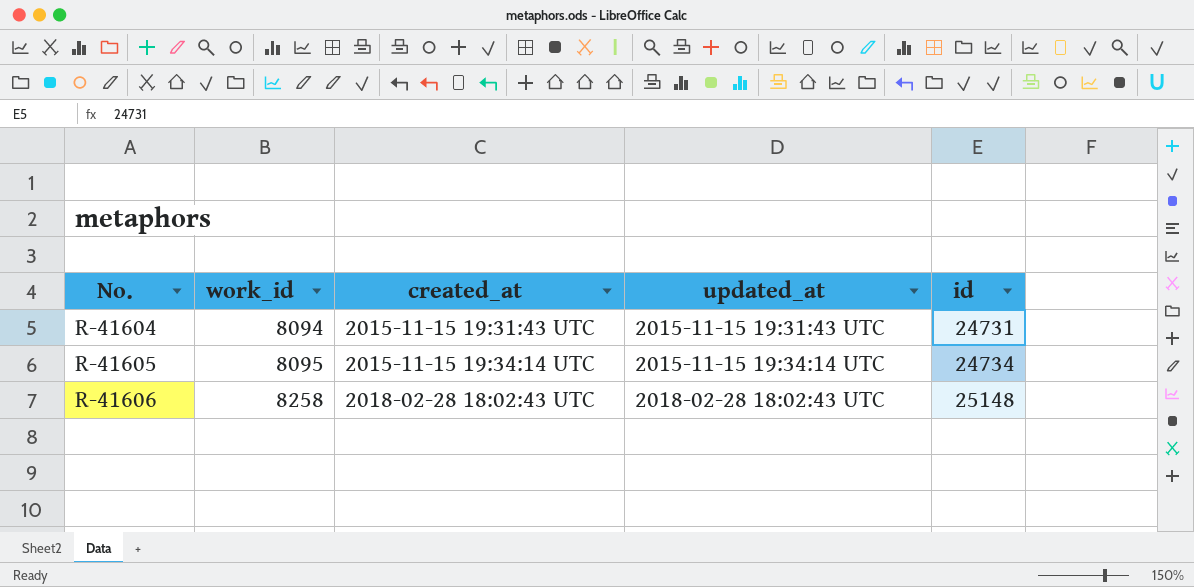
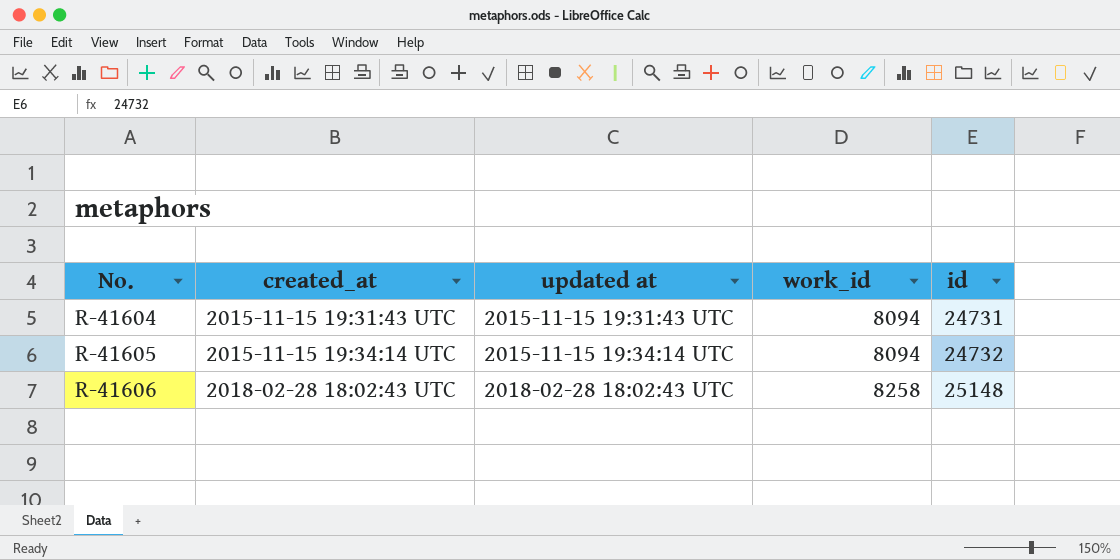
column name: updated_at -> updated at
column work_id | position: 2 -> 4
R-41605 | work_id: 8095 -> 8094
R-41605 | id: 24734 -> 24732

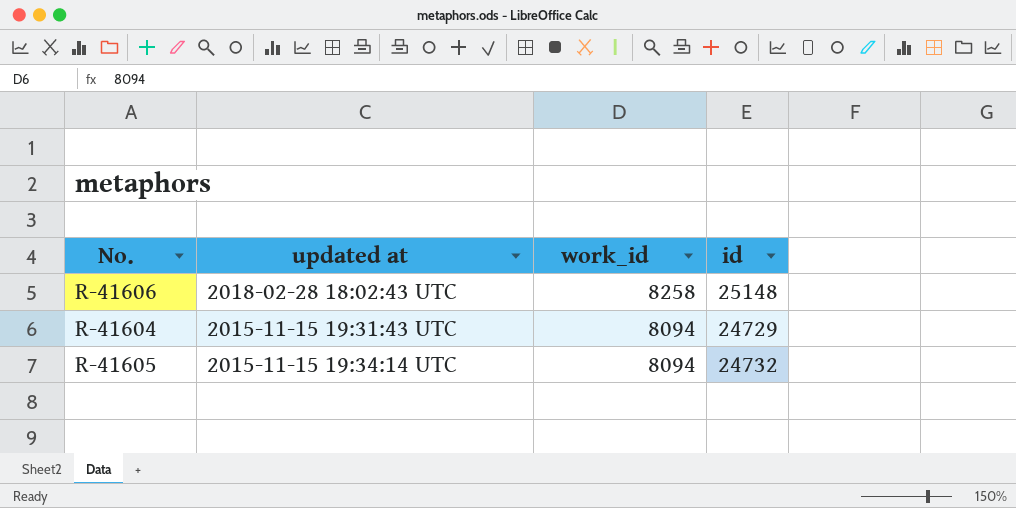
row order: No. ascending -> work_id descending
column created_at | position: 2 -> none
R-41604 | id: 24731 -> 24729

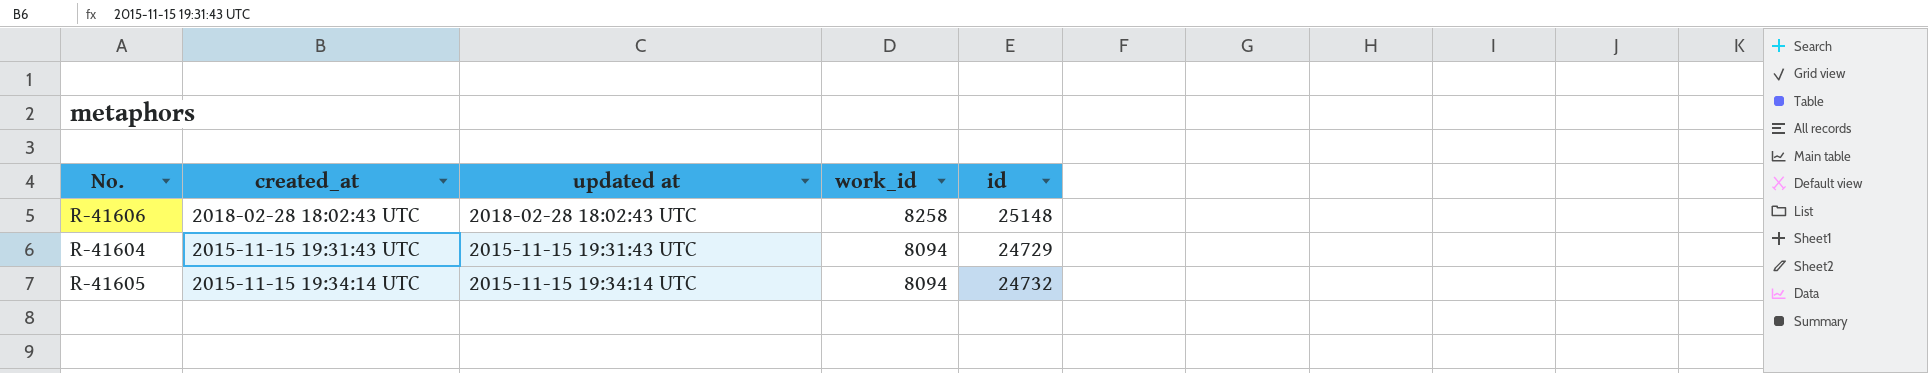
column created_at | position: none -> 2

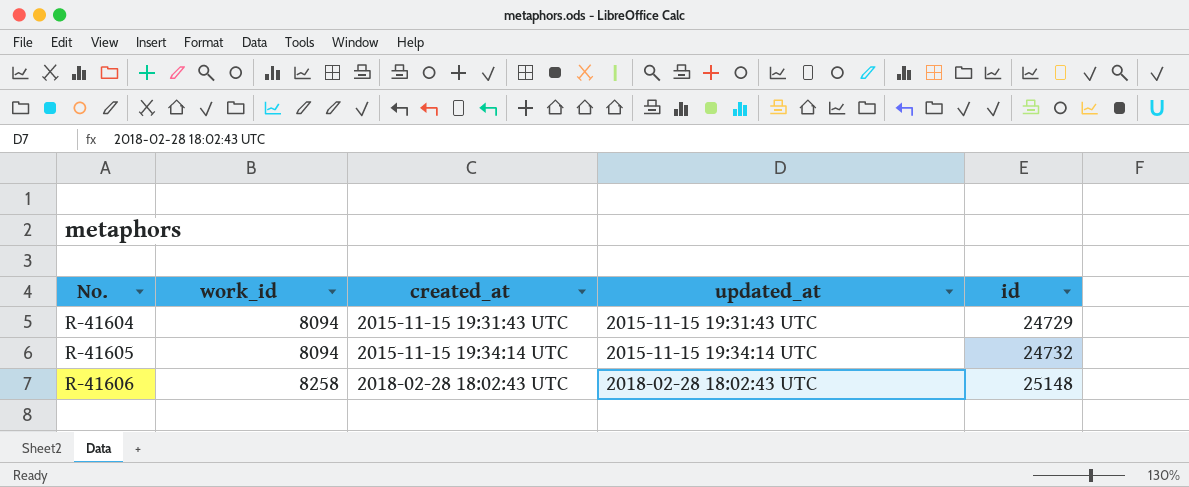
row order: work_id descending -> No. ascending
column work_id | position: 4 -> 2
column name: updated at -> updated_at

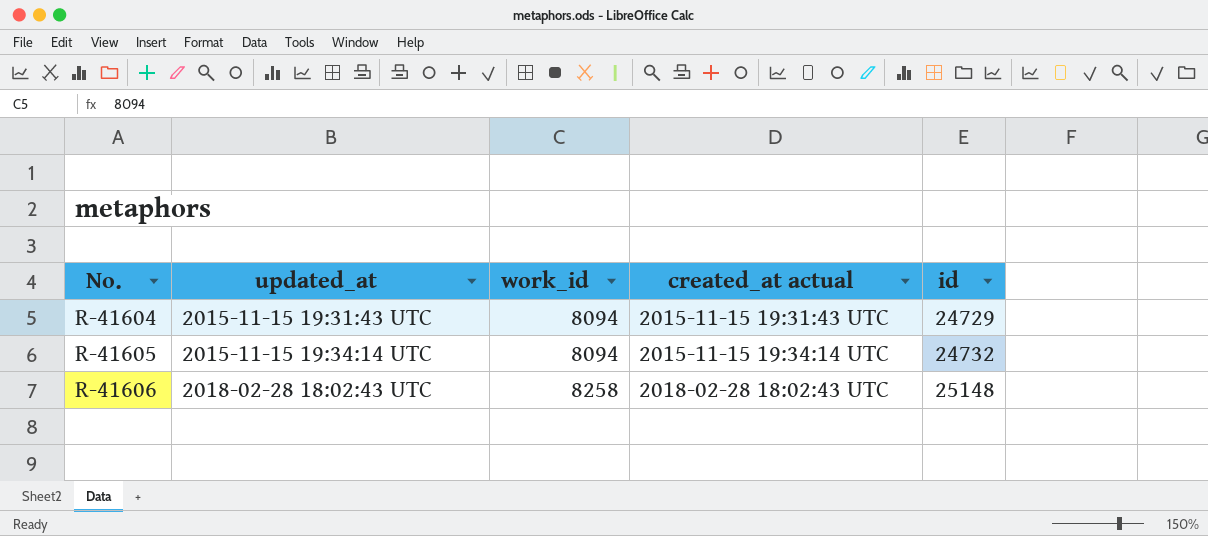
column updated_at | position: 4 -> 2
column name: created_at -> created_at actual

